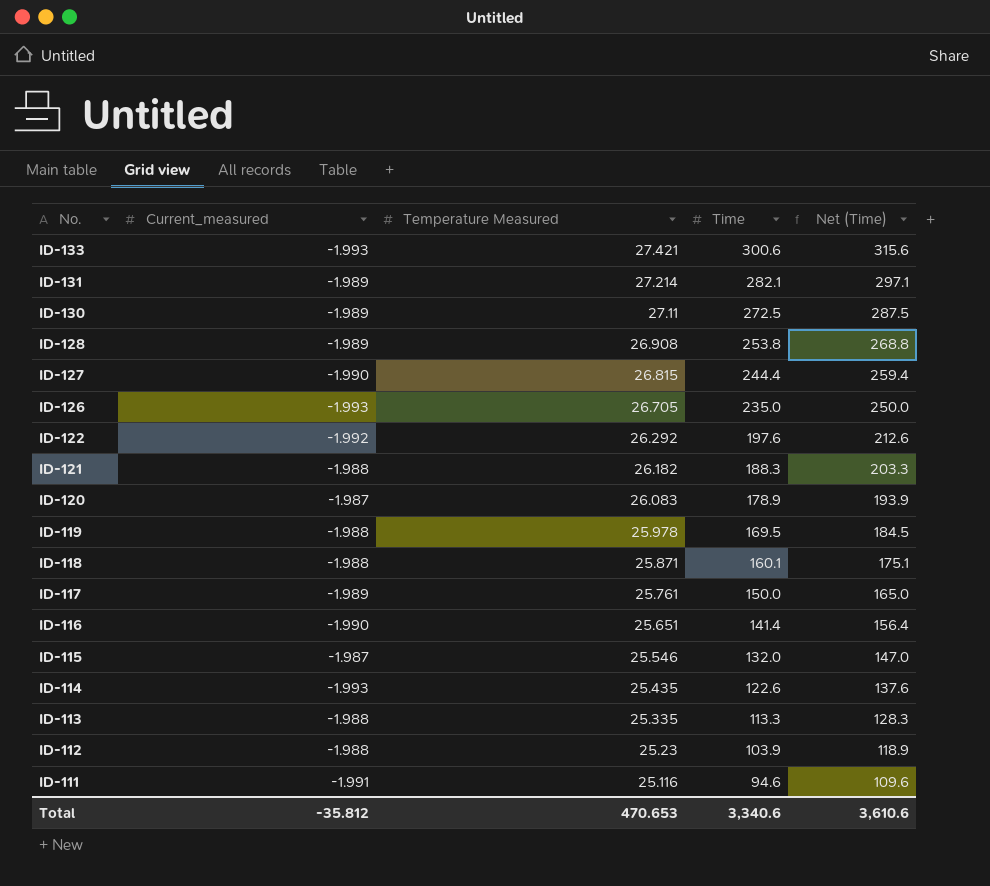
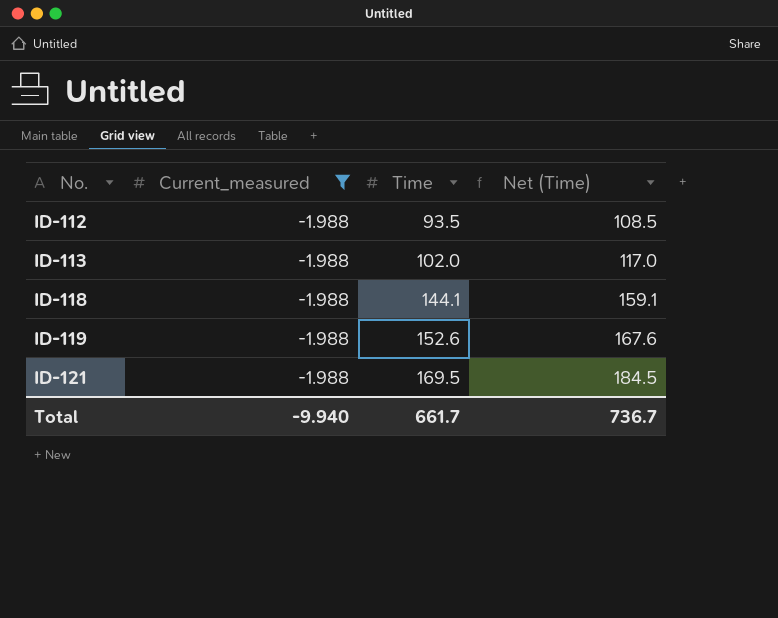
filter: none -> Current_measured = -1.988
row order: No. descending -> No. ascending
column Temperature Measured | position: 3 -> none
ID-112 | Time: 103.9 -> 93.5
ID-112 | Net (Time): 118.9 -> 108.5
ID-113 | Time: 113.3 -> 102.0
ID-113 | Net (Time): 128.3 -> 117.0
ID-118 | Time: 160.1 -> 144.1
ID-118 | Net (Time): 175.1 -> 159.1
ID-119 | Time: 169.5 -> 152.6
ID-119 | Net (Time): 184.5 -> 167.6
ID-121 | Time: 188.3 -> 169.5
ID-121 | Net (Time): 203.3 -> 184.5
Total | Current_measured: -35.812 -> -9.940
Total | Time: 3,340.6 -> 661.7
Total | Net (Time): 3,610.6 -> 736.7

